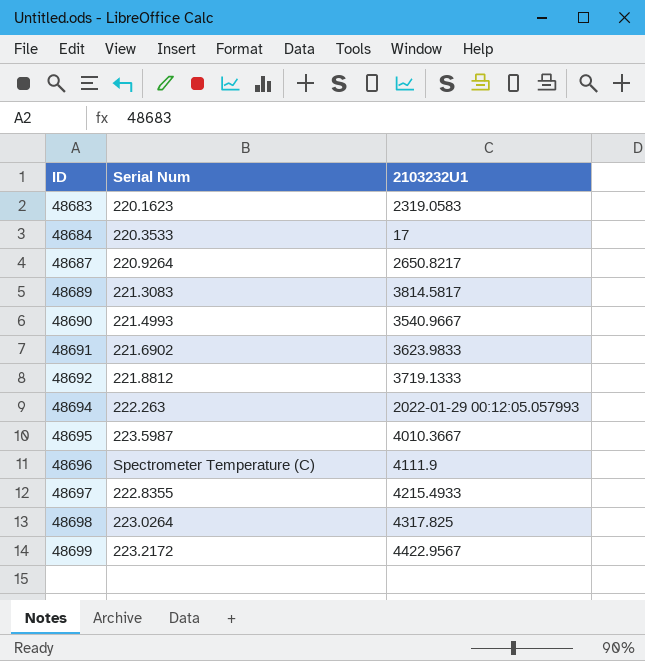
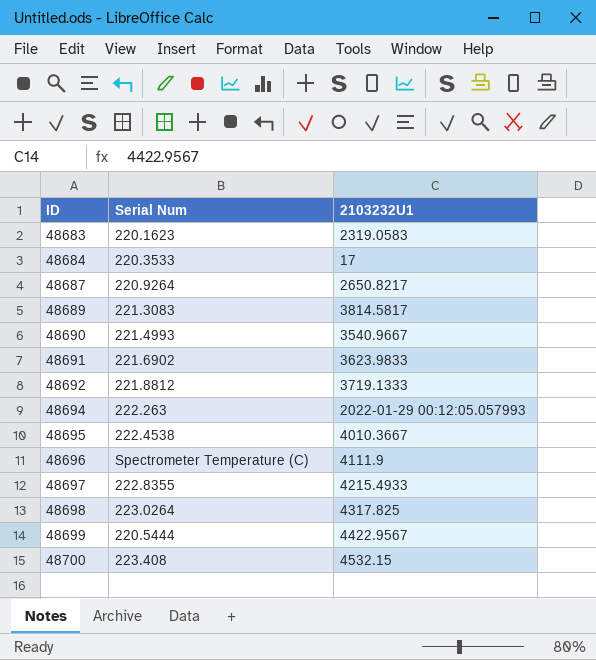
48695 | Serial Num: 223.5987 -> 222.4538
48699 | Serial Num: 223.2172 -> 220.5444
row 48700: none -> 223.408 | 4532.15

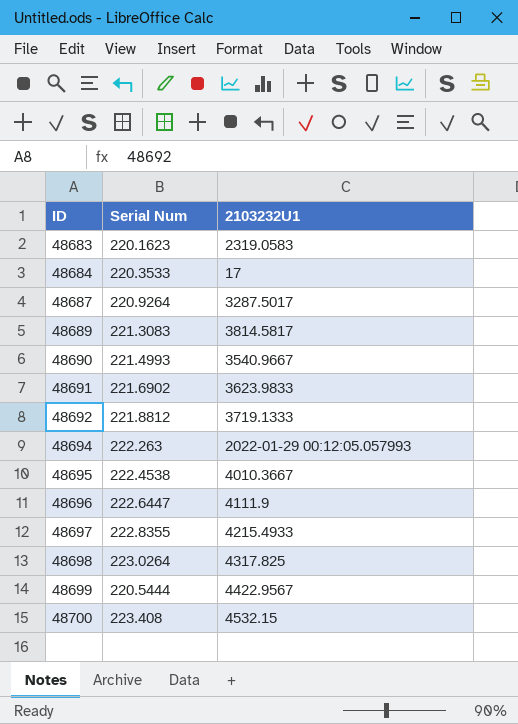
48687 | 2103232U1: 2650.8217 -> 3287.5017
48696 | Serial Num: Spectrometer Temperature (C) -> 222.6447

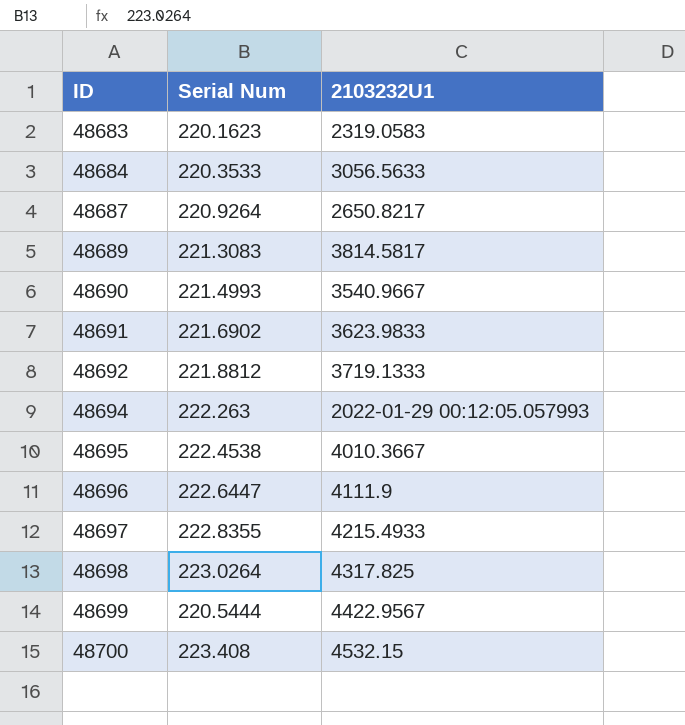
48684 | 2103232U1: 17 -> 3056.5633
48687 | 2103232U1: 3287.5017 -> 2650.8217

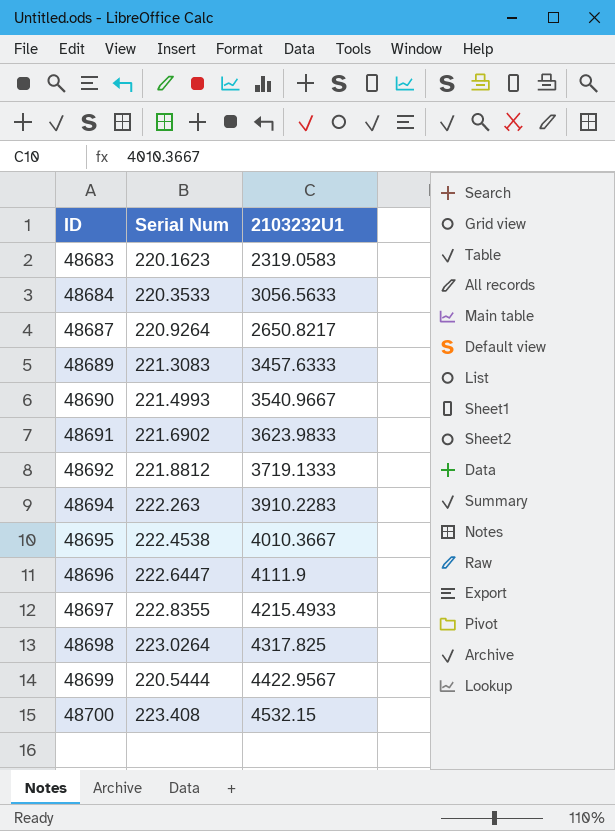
48689 | 2103232U1: 3814.5817 -> 3457.6333
48694 | 2103232U1: 2022-01-29 00:12:05.057993 -> 3910.2283

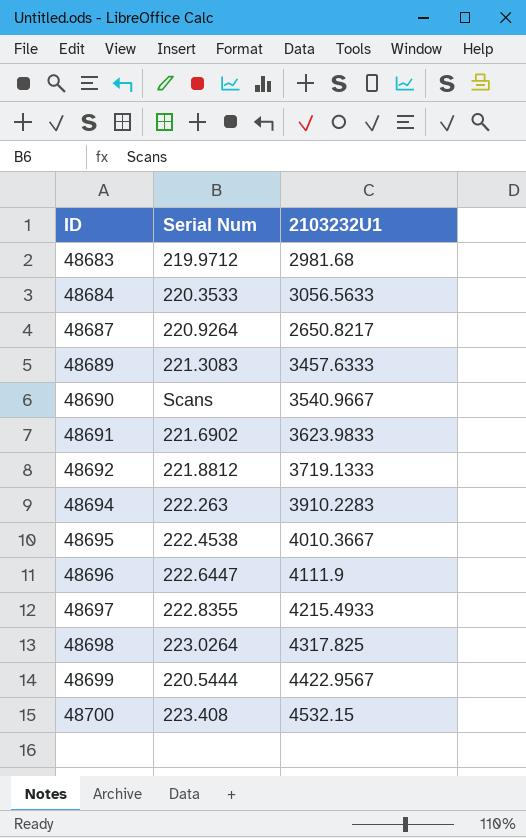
48683 | Serial Num: 220.1623 -> 219.9712
48683 | 2103232U1: 2319.0583 -> 2981.68
48690 | Serial Num: 221.4993 -> Scans

